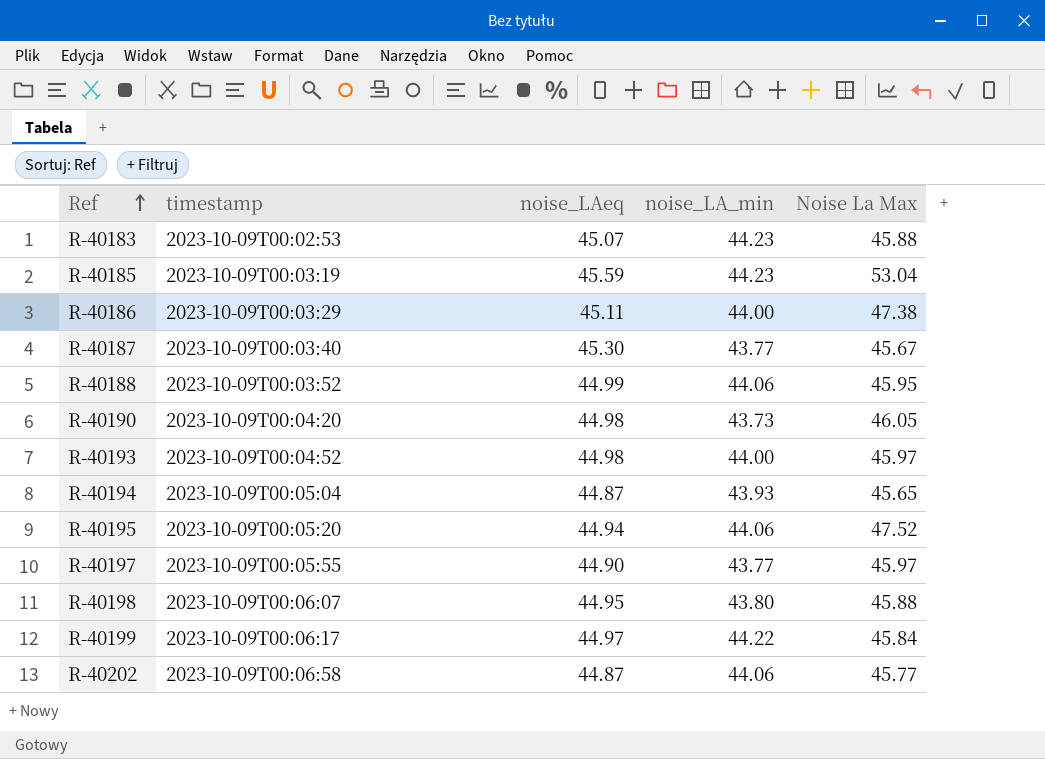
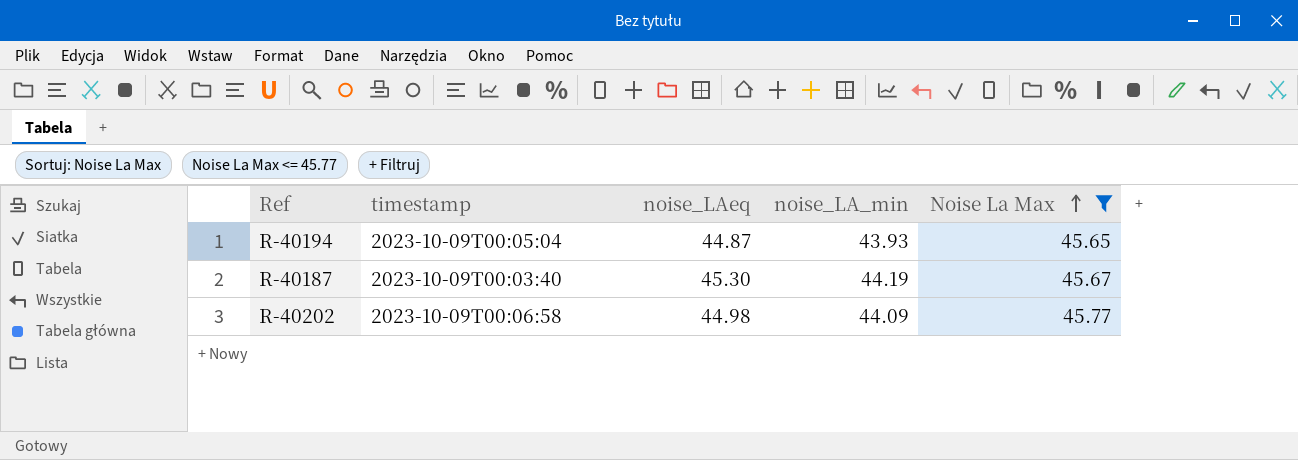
filter: none -> Noise La Max <= 45.77
row order: Ref ascending -> Noise La Max ascending
R-40187 | noise_LA_min: 43.77 -> 44.19
R-40202 | noise_LAeq: 44.87 -> 44.98
R-40202 | noise_LA_min: 44.06 -> 44.09

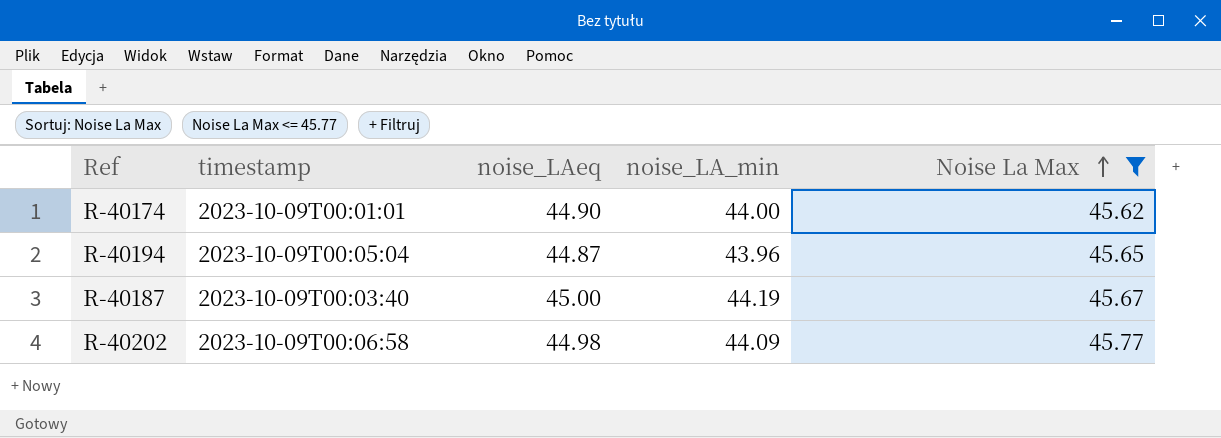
row R-40174: none -> 2023-10-09T00:01:01 | 44.90 | 44.00 | 45.62
R-40194 | noise_LA_min: 43.93 -> 43.96
R-40187 | noise_LAeq: 45.30 -> 45.00

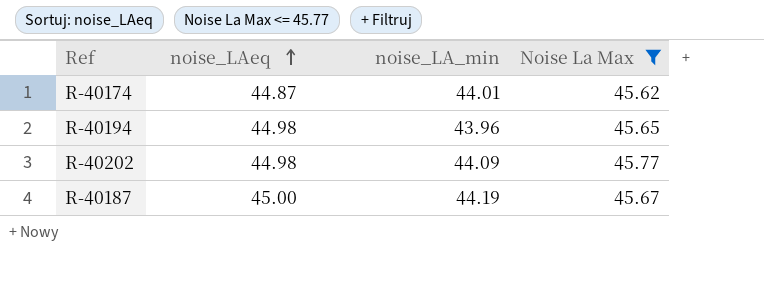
row order: Noise La Max ascending -> noise_LAeq ascending
column timestamp | position: 2 -> none
R-40174 | noise_LAeq: 44.90 -> 44.87
R-40174 | noise_LA_min: 44.00 -> 44.01
R-40194 | noise_LAeq: 44.87 -> 44.98

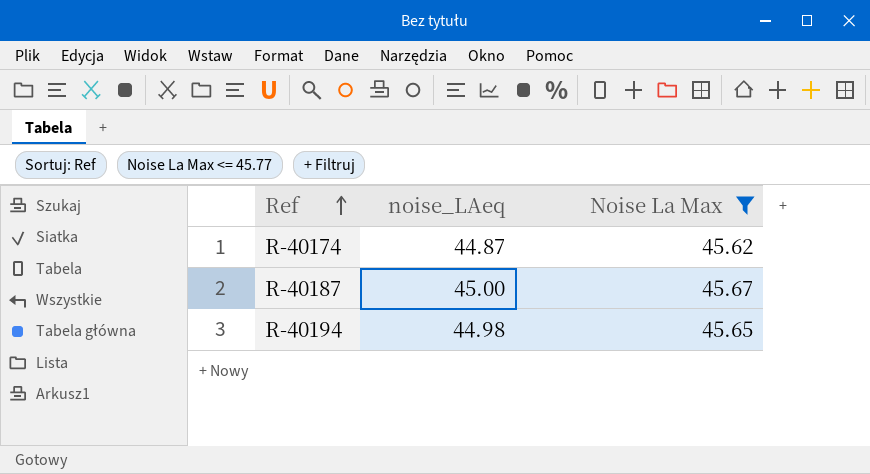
row order: noise_LAeq ascending -> Ref ascending
column noise_LA_min | position: 3 -> none
row R-40202: 44.98 | 44.09 | 45.77 -> none

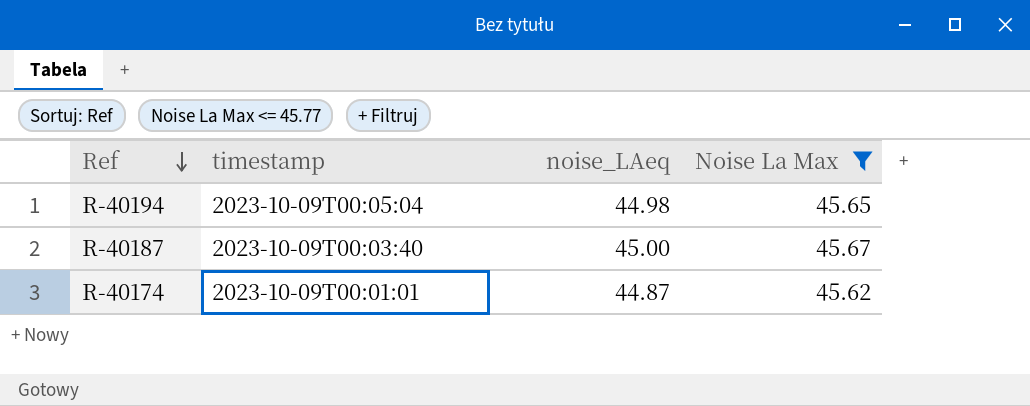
row order: Ref ascending -> Ref descending
column timestamp | position: none -> 2

